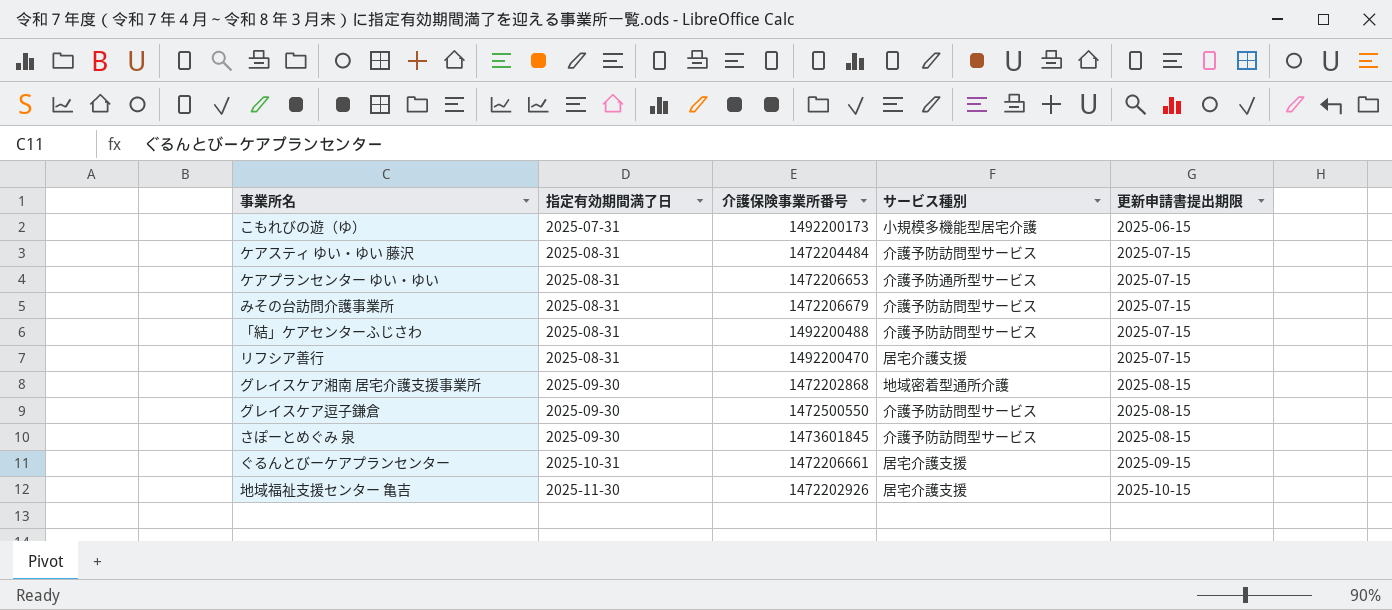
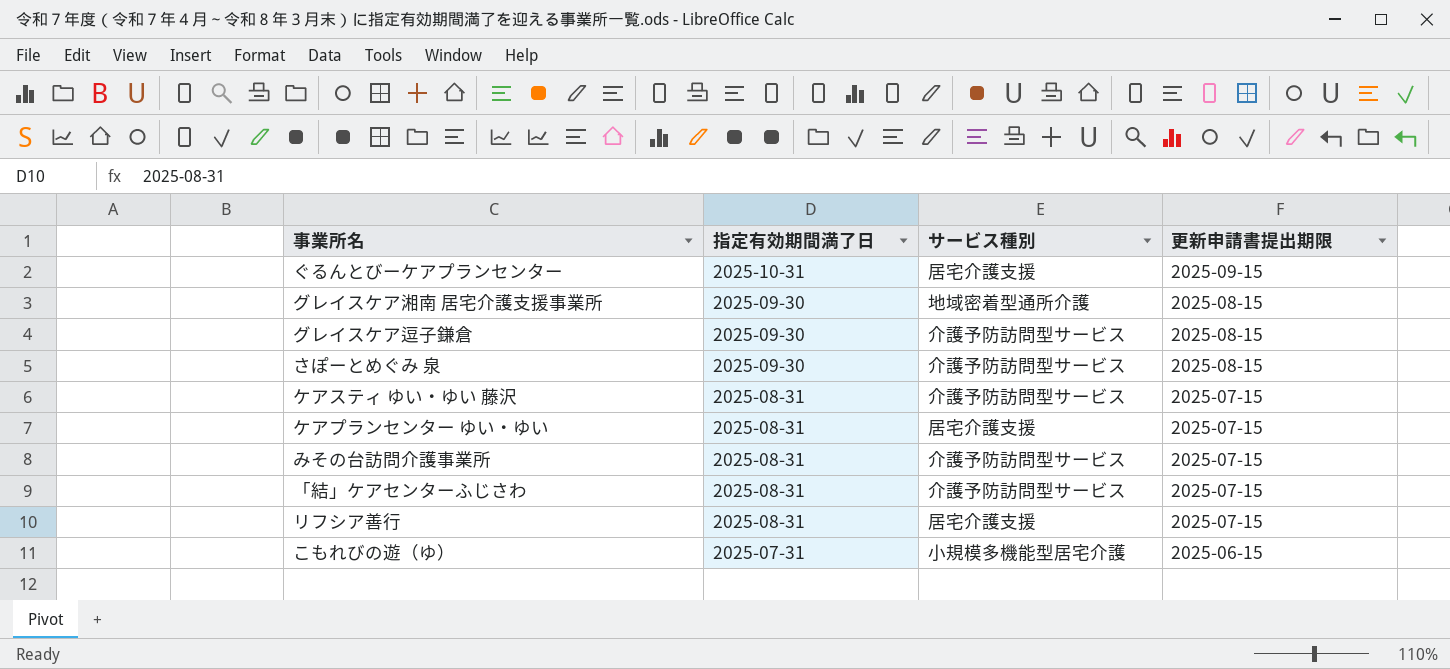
row order: 指定有効期間満了日 ascending -> 指定有効期間満了日 descending
column 介護保険事業所番号 | position: 3 -> none
row 地域福祉支援センター 亀吉: 2025-11-30 | 1472202926 | 居宅介護支援 | 2025-10-15 -> none
ケアプランセンター ゆい・ゆい | サービス種別: 介護予防通所型サービス -> 居宅介護支援

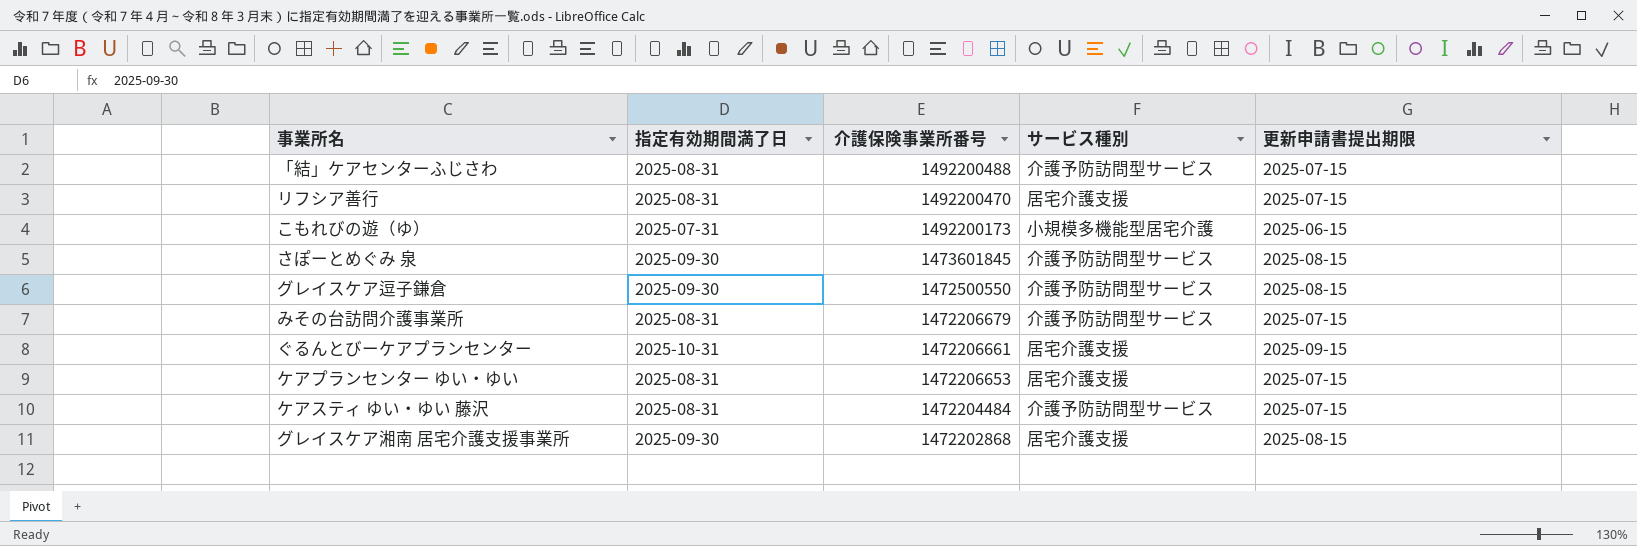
row order: 指定有効期間満了日 descending -> 介護保険事業所番号 descending
column 介護保険事業所番号 | position: none -> 3
グレイスケア湘南 居宅介護支援事業所 | サービス種別: 地域密着型通所介護 -> 居宅介護支援

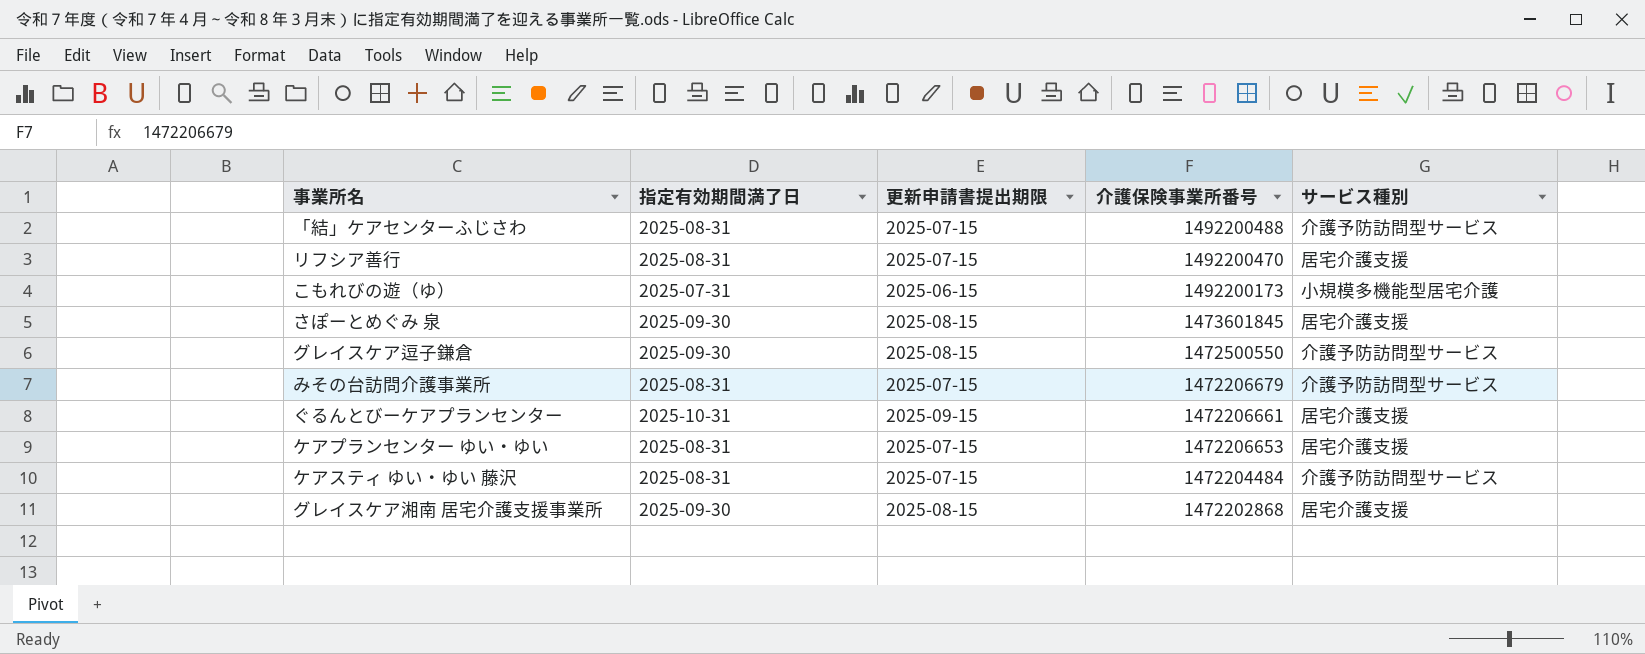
column 更新申請書提出期限 | position: 5 -> 3
さぽーとめぐみ 泉 | サービス種別: 介護予防訪問型サービス -> 居宅介護支援

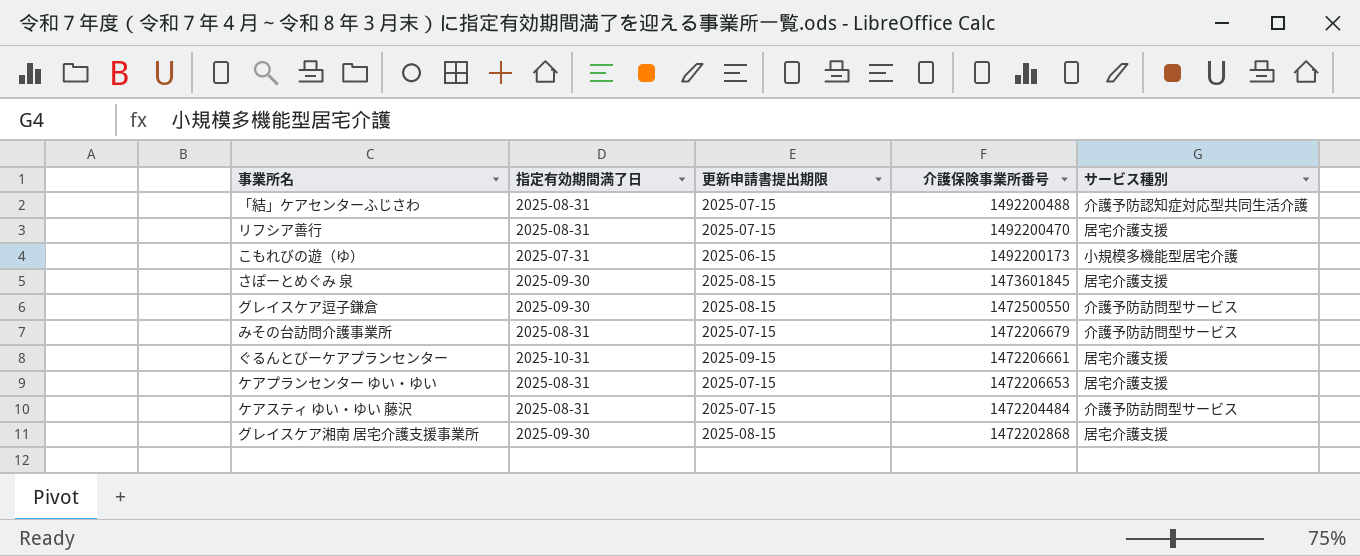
「結」ケアセンターふじさわ | サービス種別: 介護予防訪問型サービス -> 介護予防認知症対応型共同生活介護

